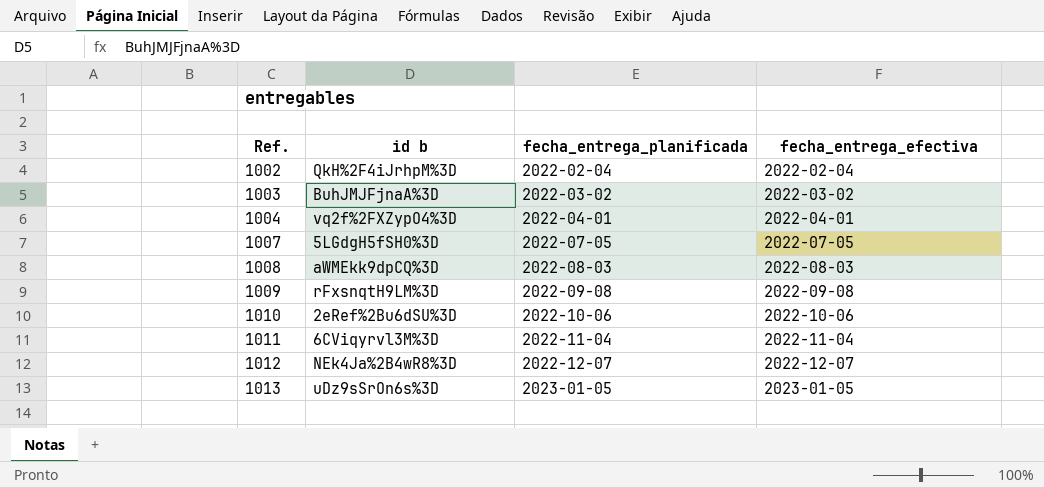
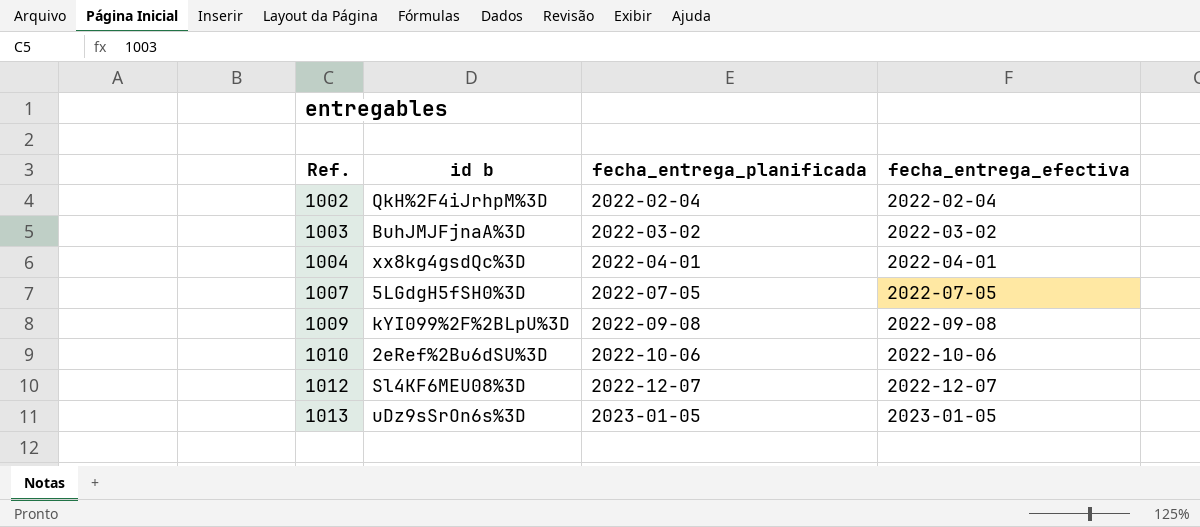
row 1008: aWMEkk9dpCQ%3D | 2022-08-03 | 2022-08-03 -> none
row 1011: 6CViqyrvl3M%3D | 2022-11-04 | 2022-11-04 -> none
1004 | id b: vq2f%2FXZypO4%3D -> xx8kg4gsdQc%3D
1009 | id b: rFxsnqtH9LM%3D -> kYI099%2F%2BLpU%3D
1012 | id b: NEk4Ja%2B4wR8%3D -> Sl4KF6MEU08%3D

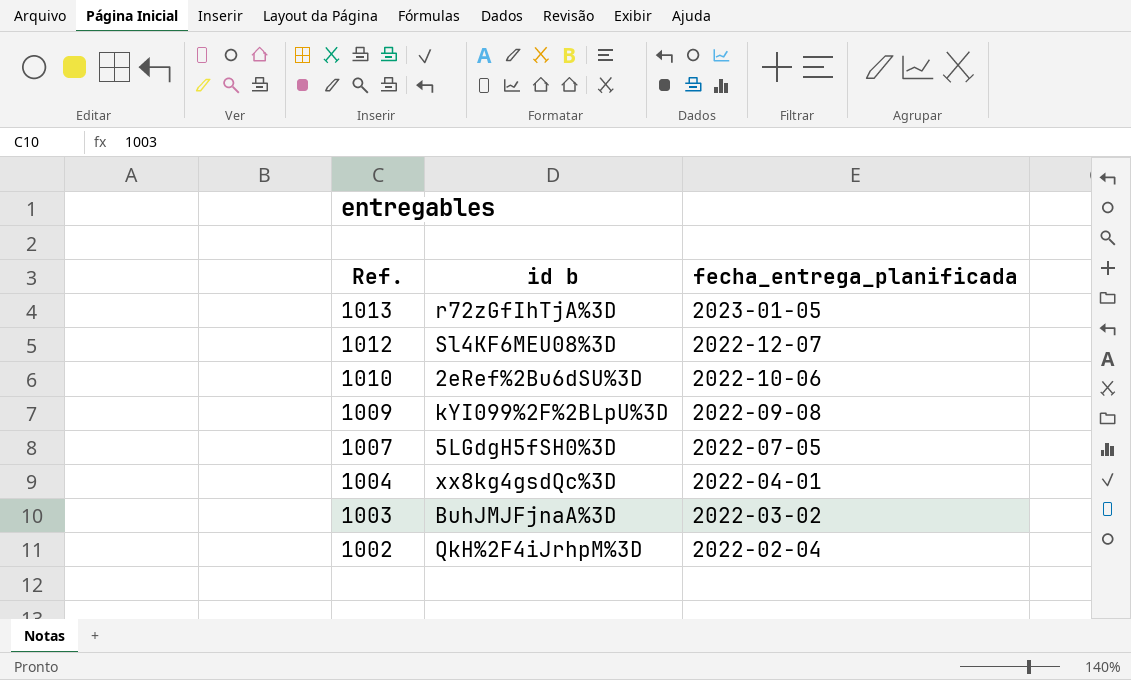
row order: Ref. ascending -> Ref. descending
column fecha_entrega_efectiva | position: 4 -> none
1013 | id b: uDz9sSrOn6s%3D -> r72zGfIhTjA%3D

